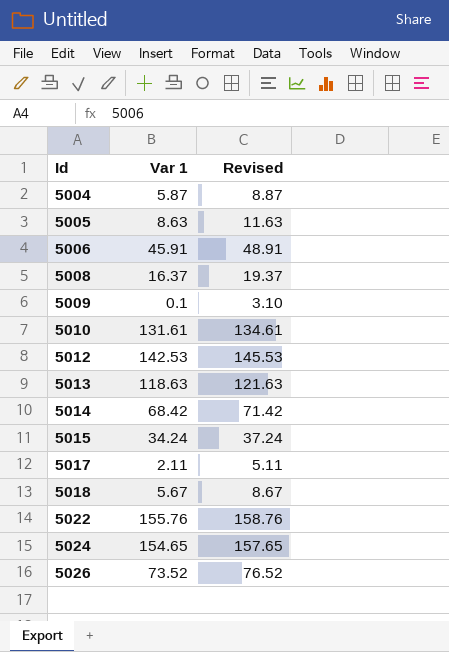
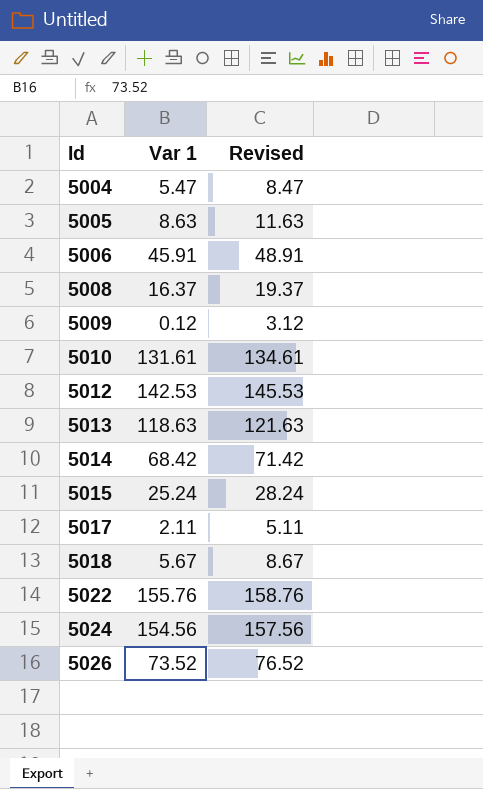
5004 | Var 1: 5.87 -> 5.47
5004 | Revised: 8.87 -> 8.47
5009 | Var 1: 0.1 -> 0.12
5009 | Revised: 3.10 -> 3.12
5015 | Var 1: 34.24 -> 25.24
5015 | Revised: 37.24 -> 28.24
5024 | Var 1: 154.65 -> 154.56
5024 | Revised: 157.65 -> 157.56

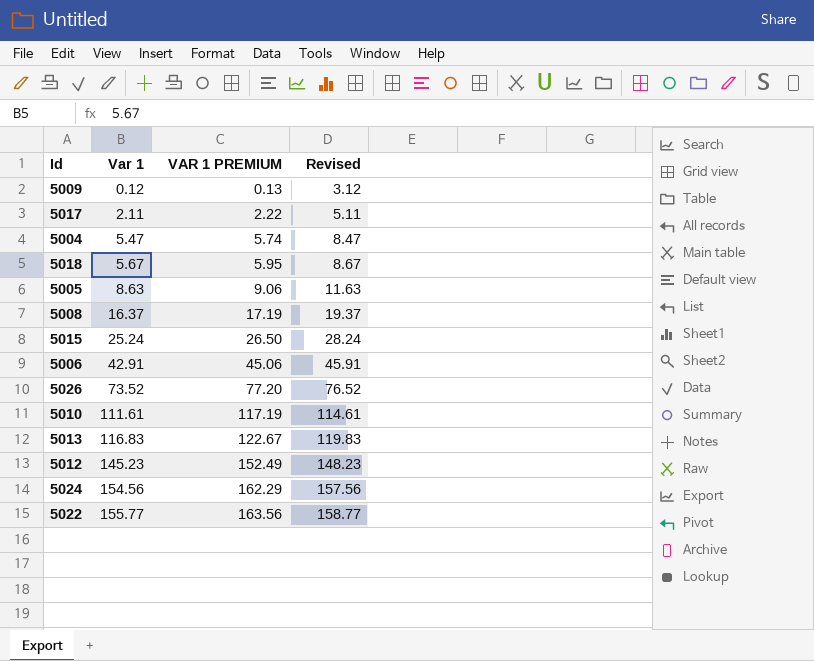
row order: Id ascending -> Var 1 ascending
column VAR 1 PREMIUM | formula: none -> [Var 1] * 1.05
row 5014: 68.42 | 71.42 -> none
5006 | Var 1: 45.91 -> 42.91
5006 | Revised: 48.91 -> 45.91
5010 | Var 1: 131.61 -> 111.61
5010 | Revised: 134.61 -> 114.61
5013 | Var 1: 118.63 -> 116.83
5013 | Revised: 121.63 -> 119.83
5012 | Var 1: 142.53 -> 145.23
5012 | Revised: 145.53 -> 148.23
5022 | Var 1: 155.76 -> 155.77
5022 | Revised: 158.76 -> 158.77

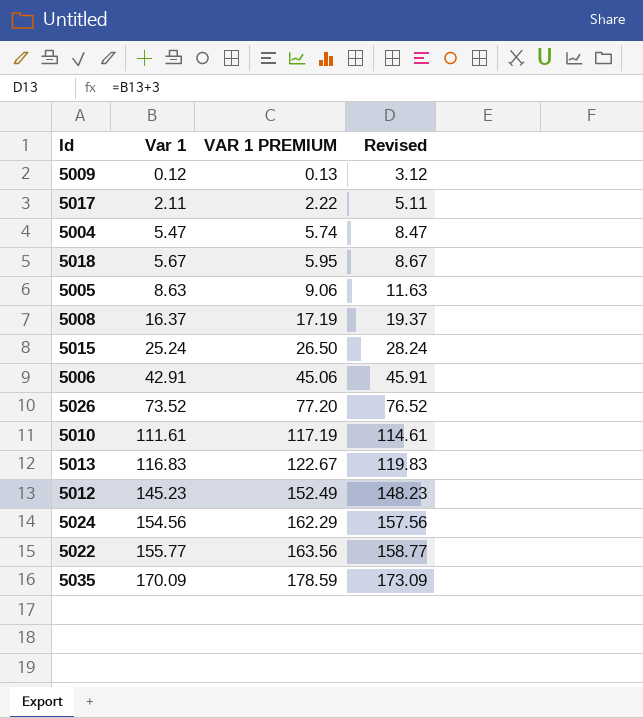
row 5035: none -> 170.09 | 178.59 | 173.09

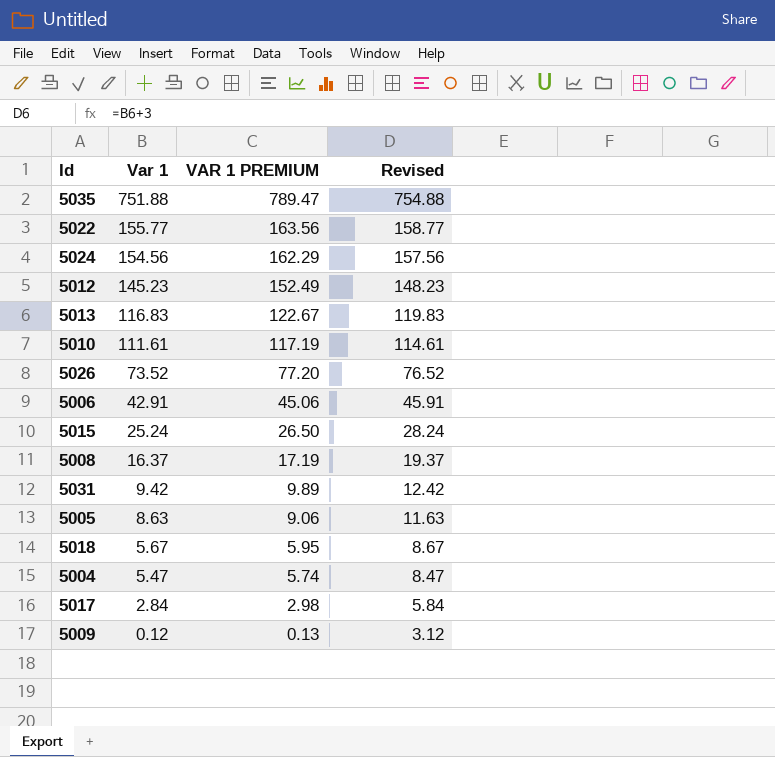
row order: Var 1 ascending -> Var 1 descending
5035 | Var 1: 170.09 -> 751.88
5035 | VAR 1 PREMIUM: 178.59 -> 789.47
5035 | Revised: 173.09 -> 754.88
row 5031: none -> 9.42 | 9.89 | 12.42
5017 | Var 1: 2.11 -> 2.84
5017 | VAR 1 PREMIUM: 2.22 -> 2.98
5017 | Revised: 5.11 -> 5.84

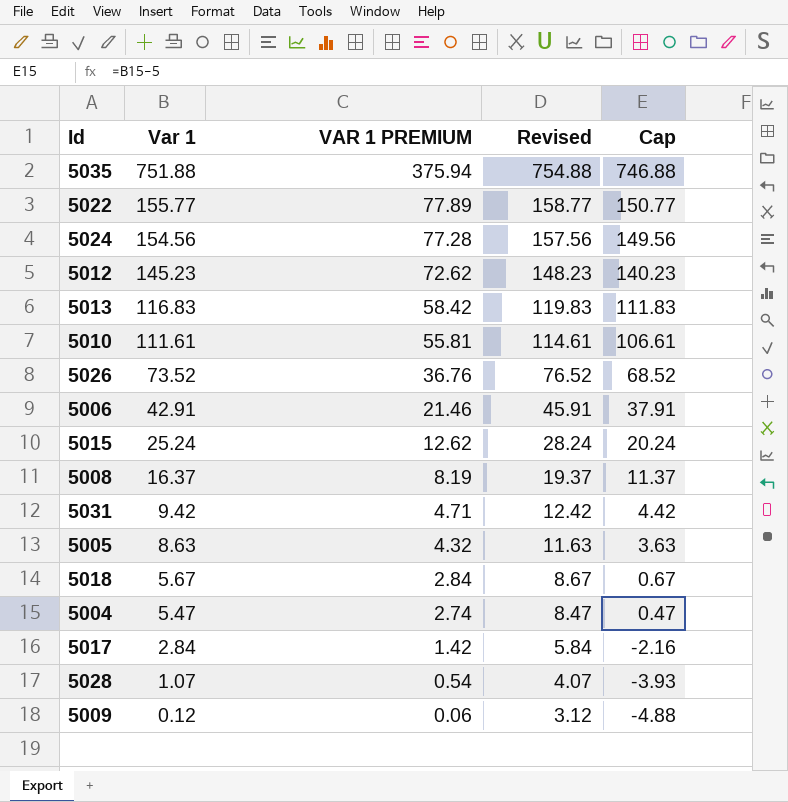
column VAR 1 PREMIUM | formula: [Var 1] * 1.05 -> [Var 1] * 0.5
column Cap | formula: none -> [Var 1] - 5
row 5028: none -> 1.07 | 0.54 | 4.07 | -3.93

